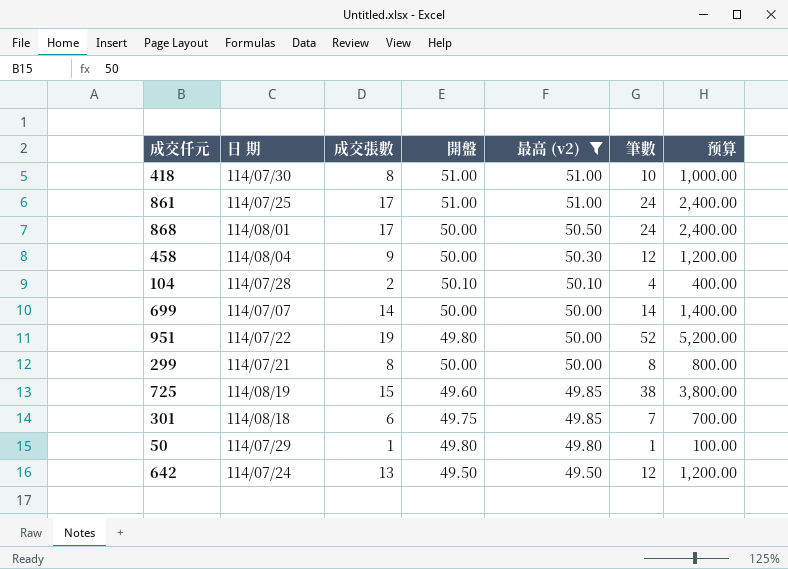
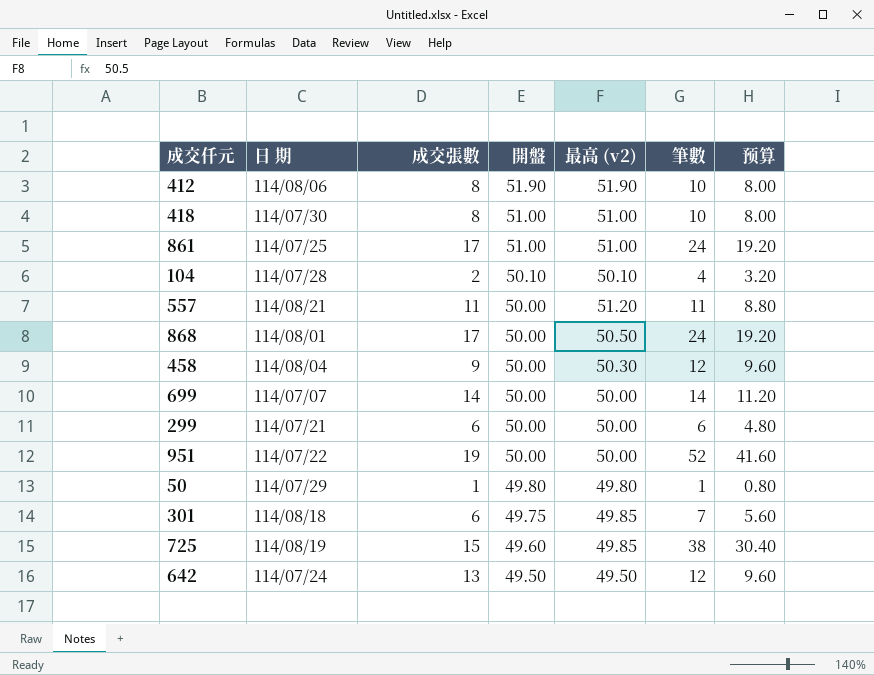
filter: 最高 (v2) <= 51.00 -> none
row order: 最高 (v2) descending -> 開盤 descending
column 预算 | formula: [筆數] * 100 -> [筆數] * 0.8
299 | 成交張數: 8 -> 6
299 | 筆數: 8 -> 6
951 | 開盤: 49.80 -> 50.00

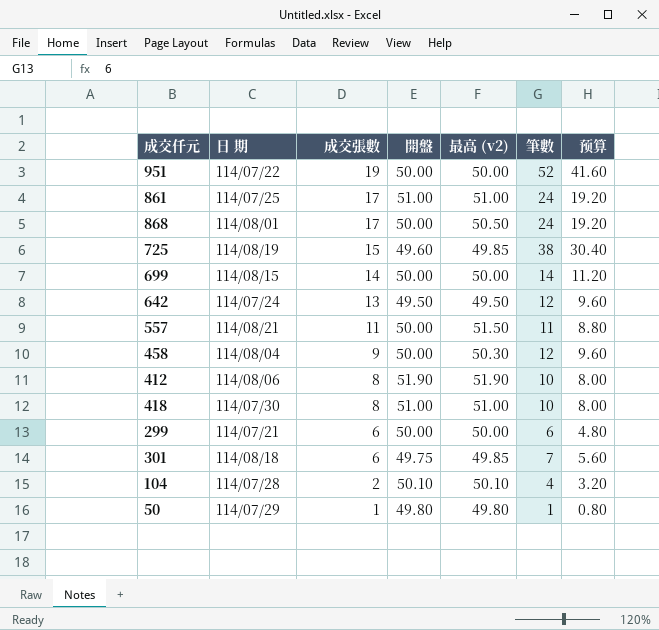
row order: 開盤 descending -> 成交張數 descending
699 | 日 期: 114/07/07 -> 114/08/15
557 | 最高 (v2): 51.20 -> 51.50

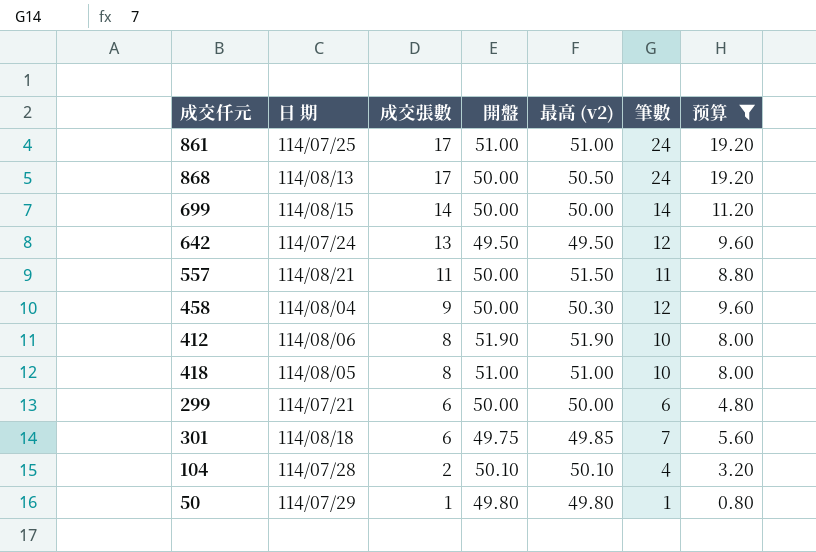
filter: none -> 预算 <= 19.20
868 | 日 期: 114/08/01 -> 114/08/13
418 | 日 期: 114/07/30 -> 114/08/05

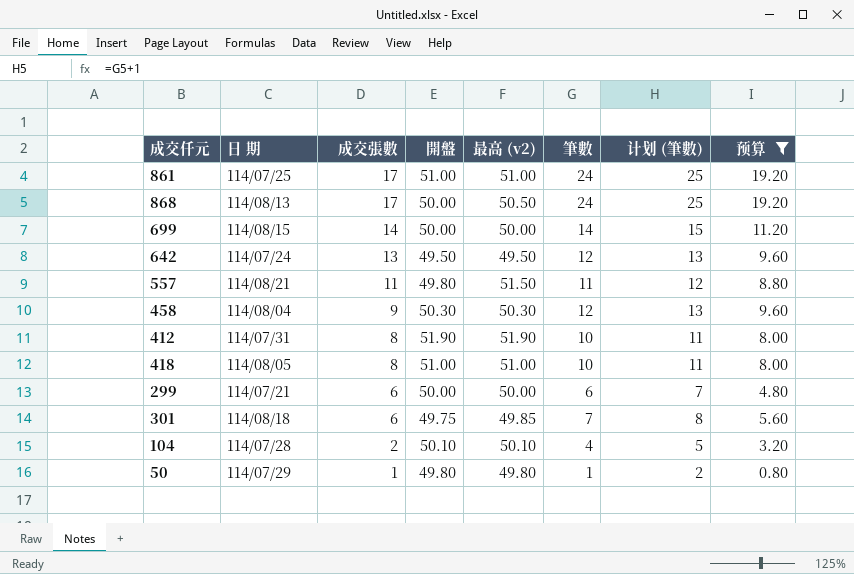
column 计划 (筆數) | formula: none -> [筆數] + 1
557 | 開盤: 50.00 -> 49.80
458 | 開盤: 50.00 -> 50.30
412 | 日 期: 114/08/06 -> 114/07/31

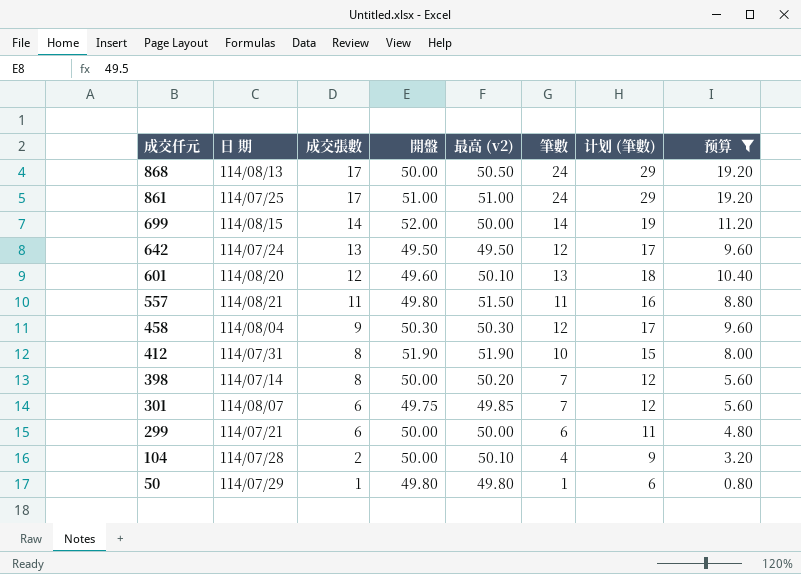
row order: 成交張數 descending -> 成交仟元 descending
column 计划 (筆數) | formula: [筆數] + 1 -> [筆數] + 5
row 418: 114/08/05 | 8 | 51.00 | 51.00 | 10 | 11 | 8.00 -> none
699 | 開盤: 50.00 -> 52.00
row 601: none -> 114/08/20 | 12 | 49.60 | 50.10 | 13 | 18 | 10.40
row 398: none -> 114/07/14 | 8 | 50.00 | 50.20 | 7 | 12 | 5.60
301 | 日 期: 114/08/18 -> 114/08/07
104 | 開盤: 50.10 -> 50.00

